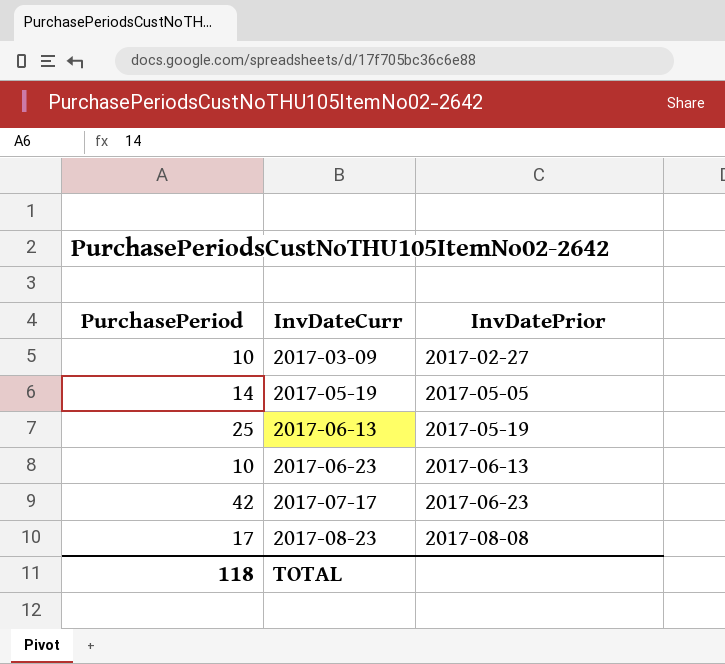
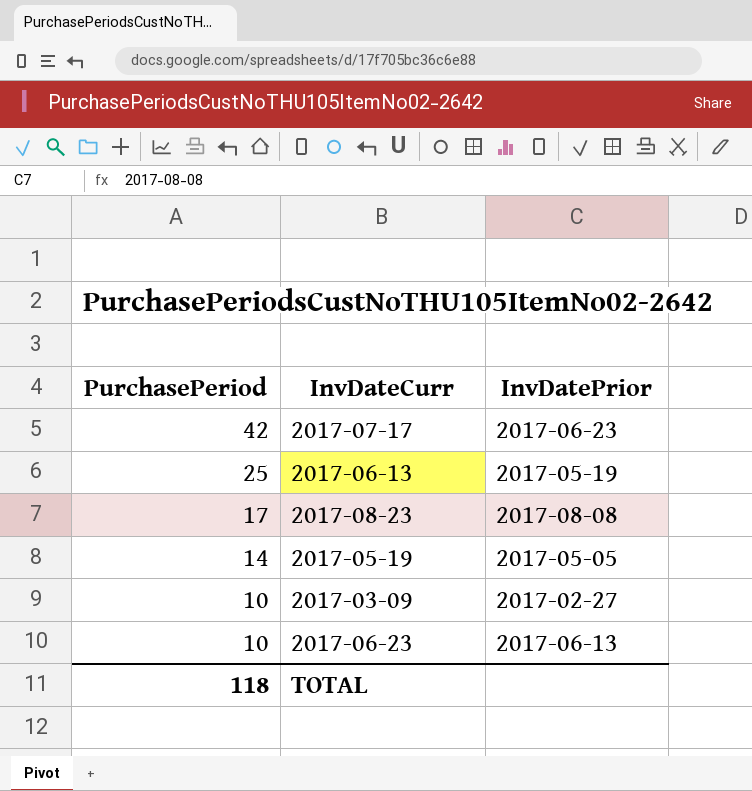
row order: InvDateCurr ascending -> PurchasePeriod descending

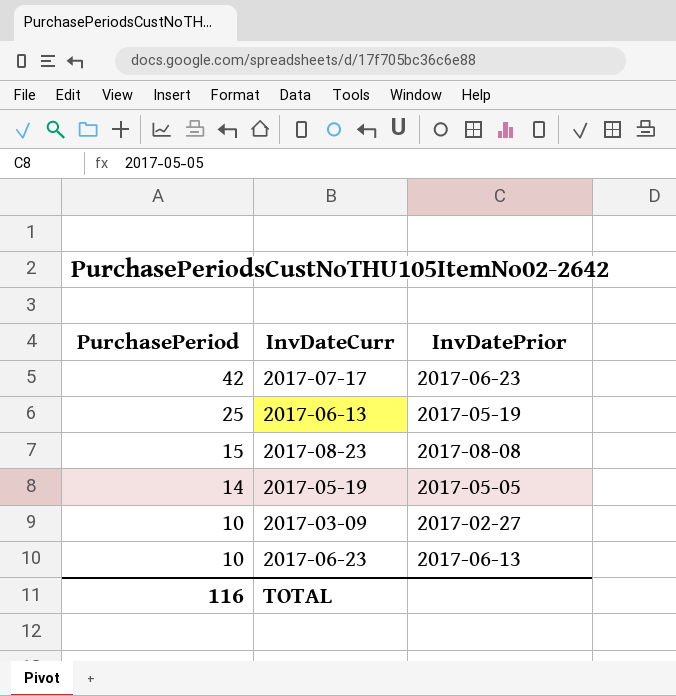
2017-08-23 | PurchasePeriod: 17 -> 15
TOTAL | PurchasePeriod: 118 -> 116

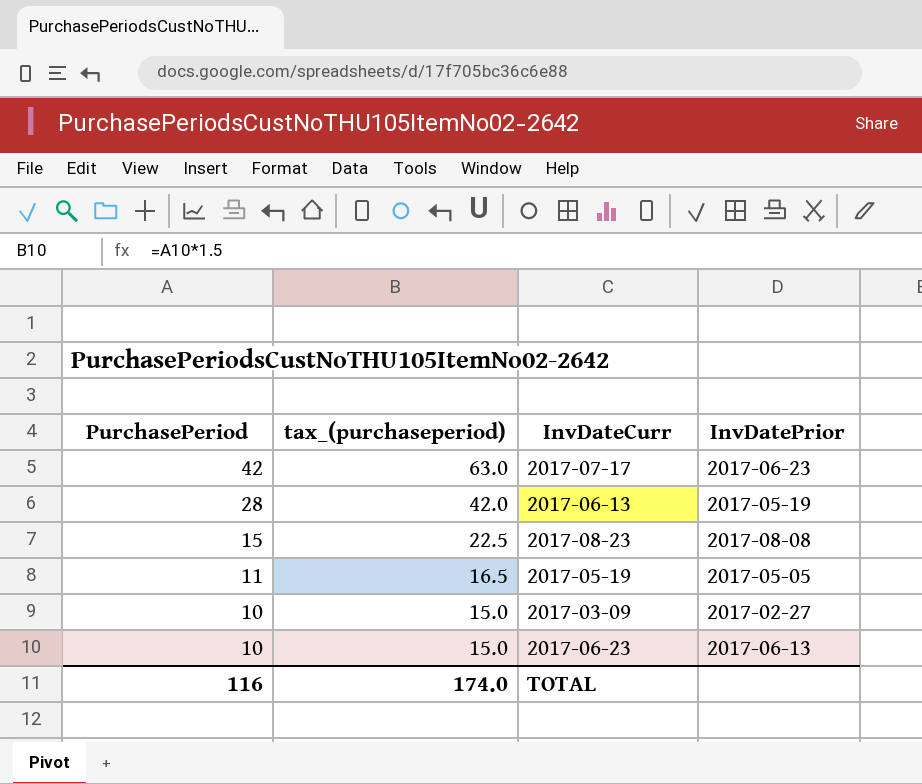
column tax_(purchaseperiod) | formula: none -> [PurchasePeriod] * 1.5
2017-06-13 | PurchasePeriod: 25 -> 28
2017-05-19 | PurchasePeriod: 14 -> 11

